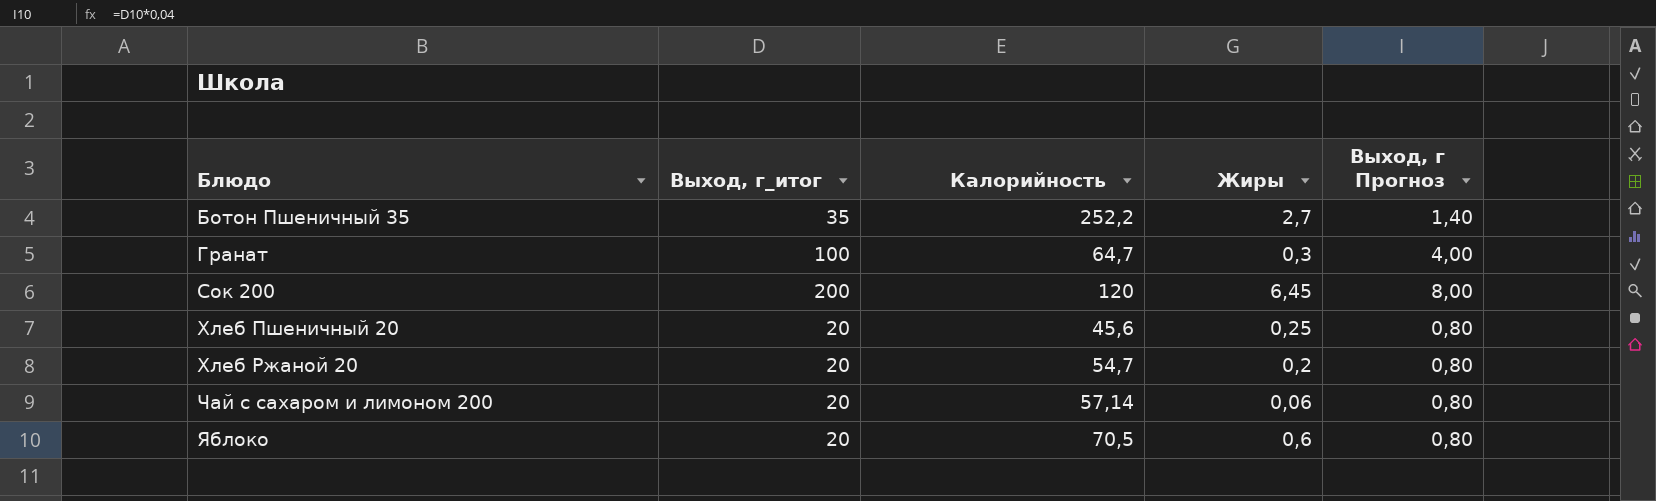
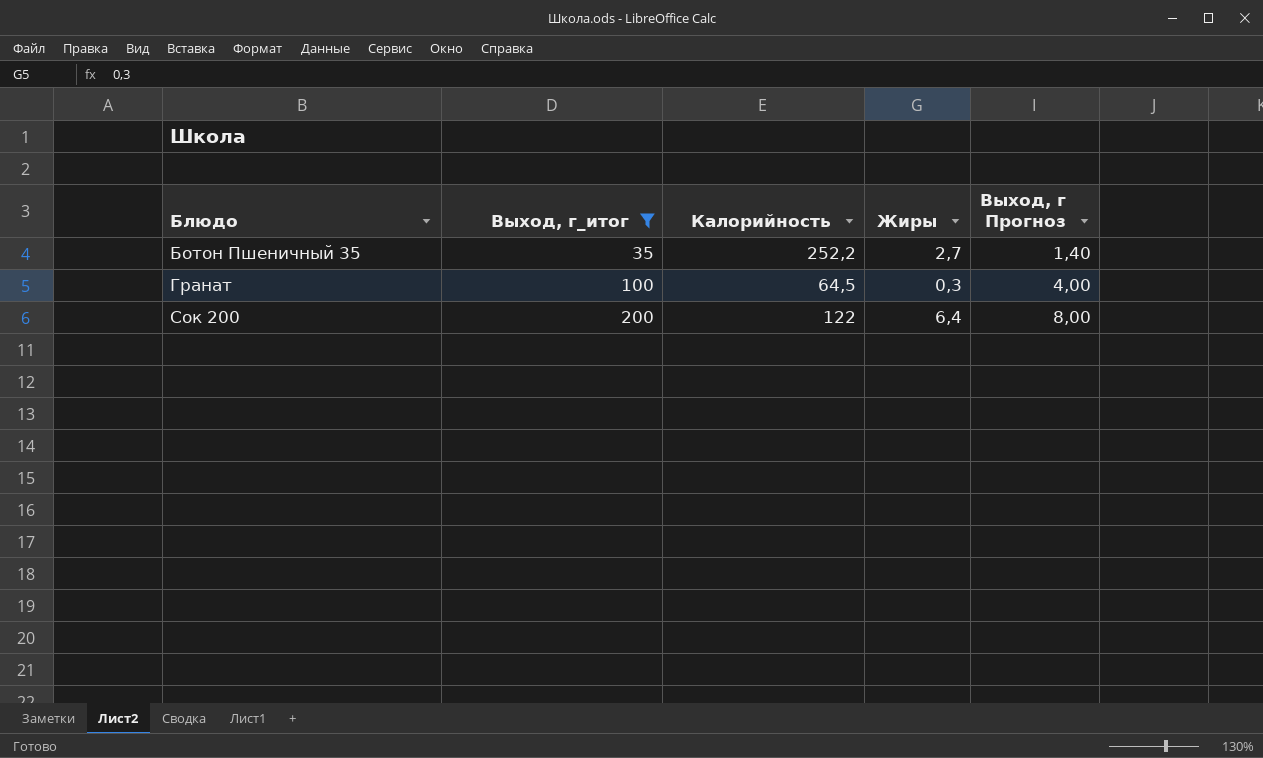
filter: none -> Выход, г_итог != 20
Гранат | Калорийность: 64,7 -> 64,5
Сок 200 | Калорийность: 120 -> 122
Сок 200 | Жиры: 6,45 -> 6,4

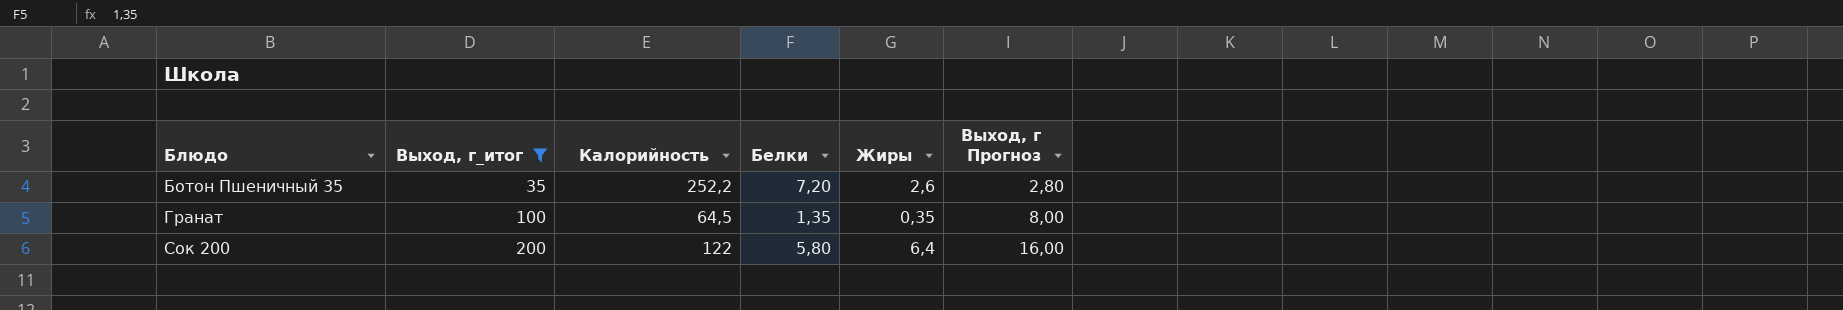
column Белки | position: none -> 4
column Выход, г Прогноз | formula: [Выход, г_итог] * 0,04 -> [Выход, г_итог] * 0,08
Ботон Пшеничный 35 | Жиры: 2,7 -> 2,6
Гранат | Жиры: 0,3 -> 0,35

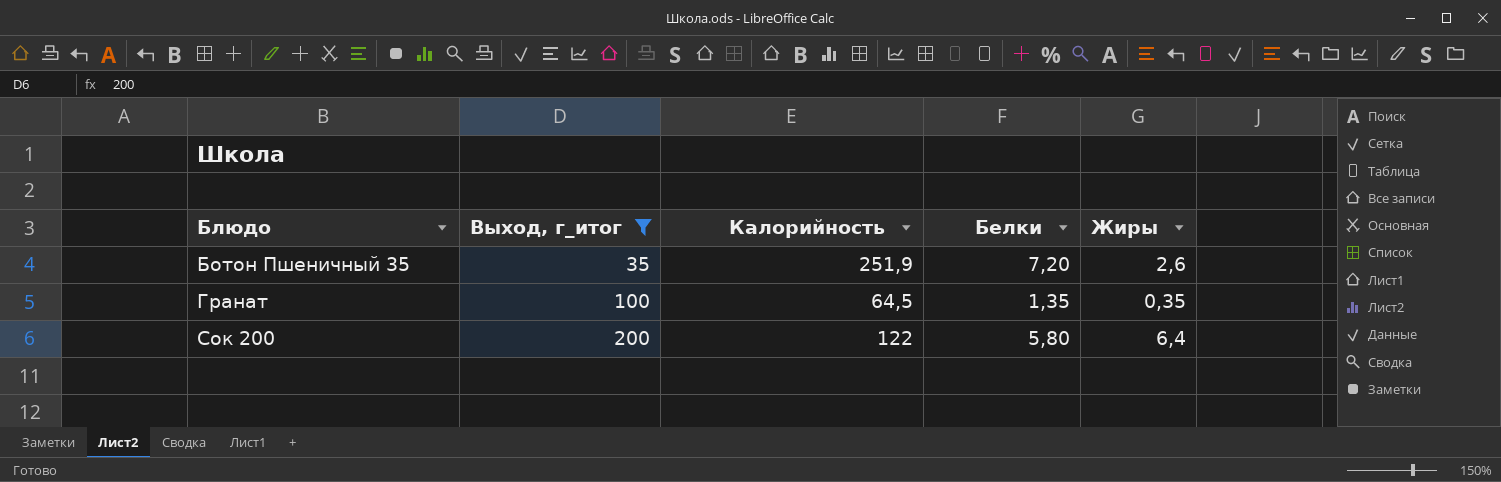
column Выход, г Прогноз | formula: [Выход, г_итог] * 0,08 -> none
Ботон Пшеничный 35 | Калорийность: 252,2 -> 251,9

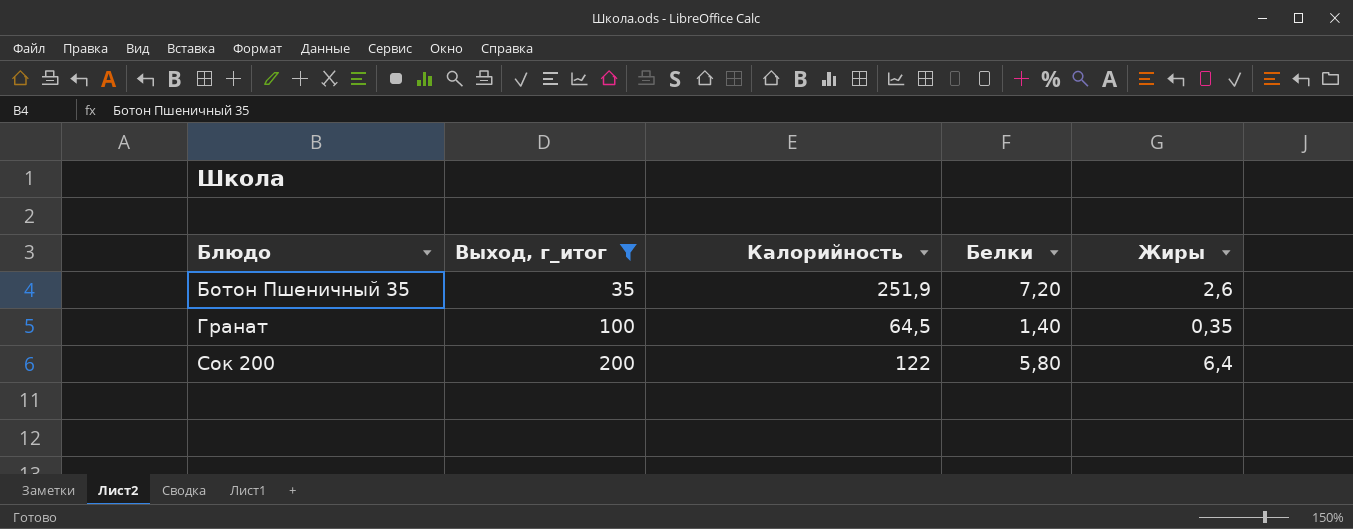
Гранат | Белки: 1,35 -> 1,40

